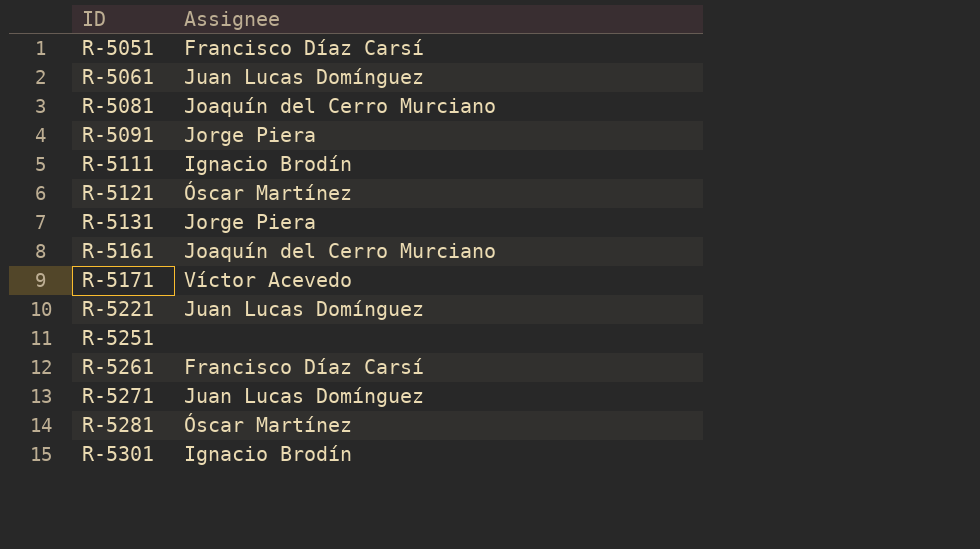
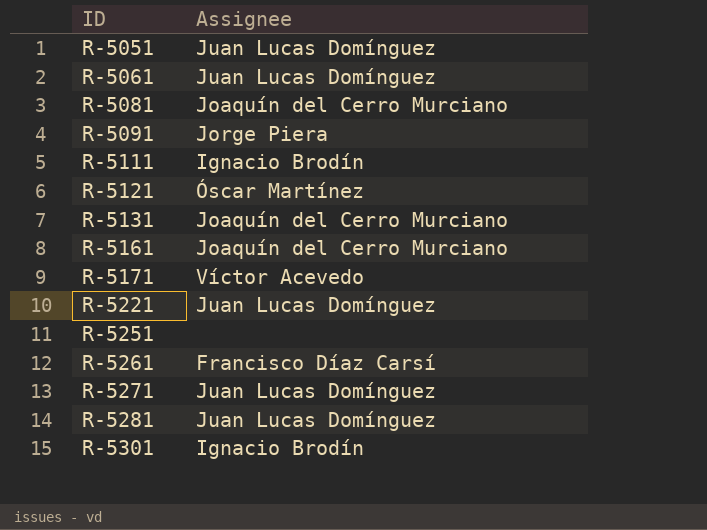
R-5051 | Assignee: Francisco Díaz Carsí -> Juan Lucas Domínguez
R-5131 | Assignee: Jorge Piera -> Joaquín del Cerro Murciano
R-5281 | Assignee: Óscar Martínez -> Juan Lucas Domínguez

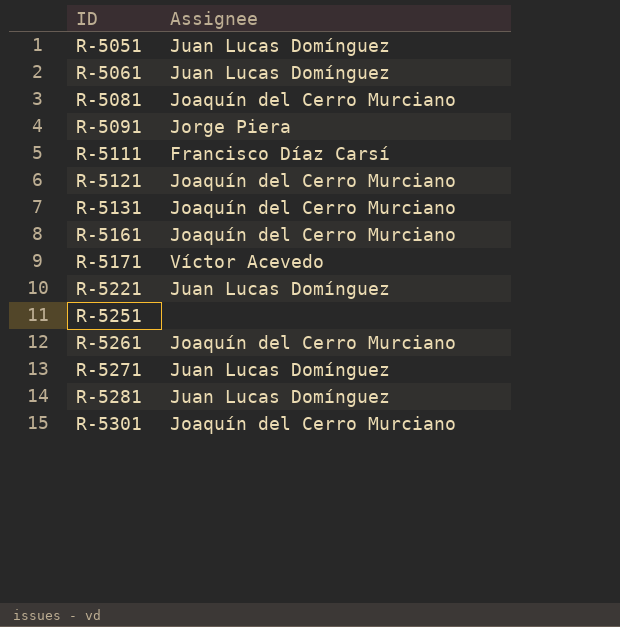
R-5111 | Assignee: Ignacio Brodín -> Francisco Díaz Carsí
R-5121 | Assignee: Óscar Martínez -> Joaquín del Cerro Murciano
R-5261 | Assignee: Francisco Díaz Carsí -> Joaquín del Cerro Murciano
R-5301 | Assignee: Ignacio Brodín -> Joaquín del Cerro Murciano

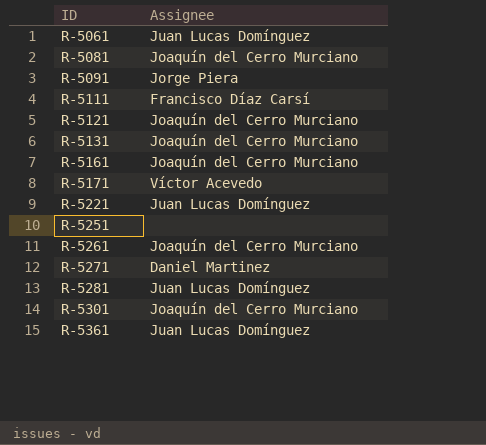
row R-5051: Juan Lucas Domínguez -> none
R-5271 | Assignee: Juan Lucas Domínguez -> Daniel Martinez
row R-5361: none -> Juan Lucas Domínguez

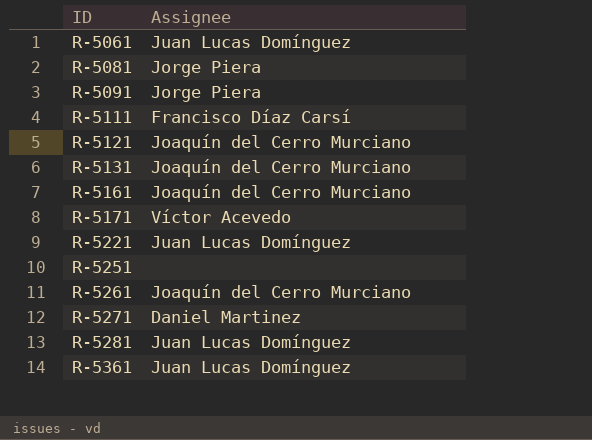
row R-5301: Joaquín del Cerro Murciano -> none
R-5081 | Assignee: Joaquín del Cerro Murciano -> Jorge Piera

